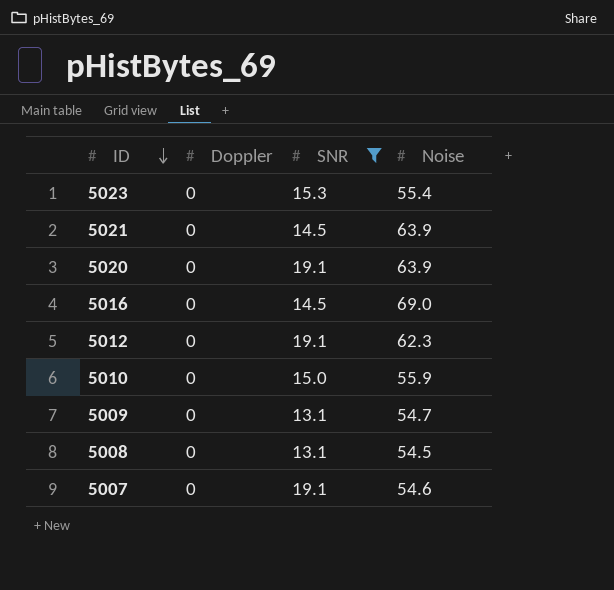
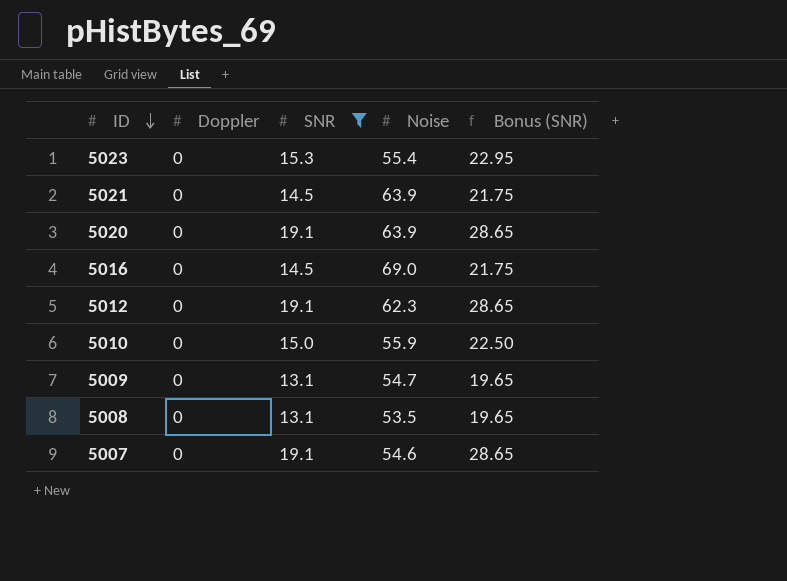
column Bonus (SNR) | formula: none -> [SNR] * 1.5
5008 | Noise: 54.5 -> 53.5

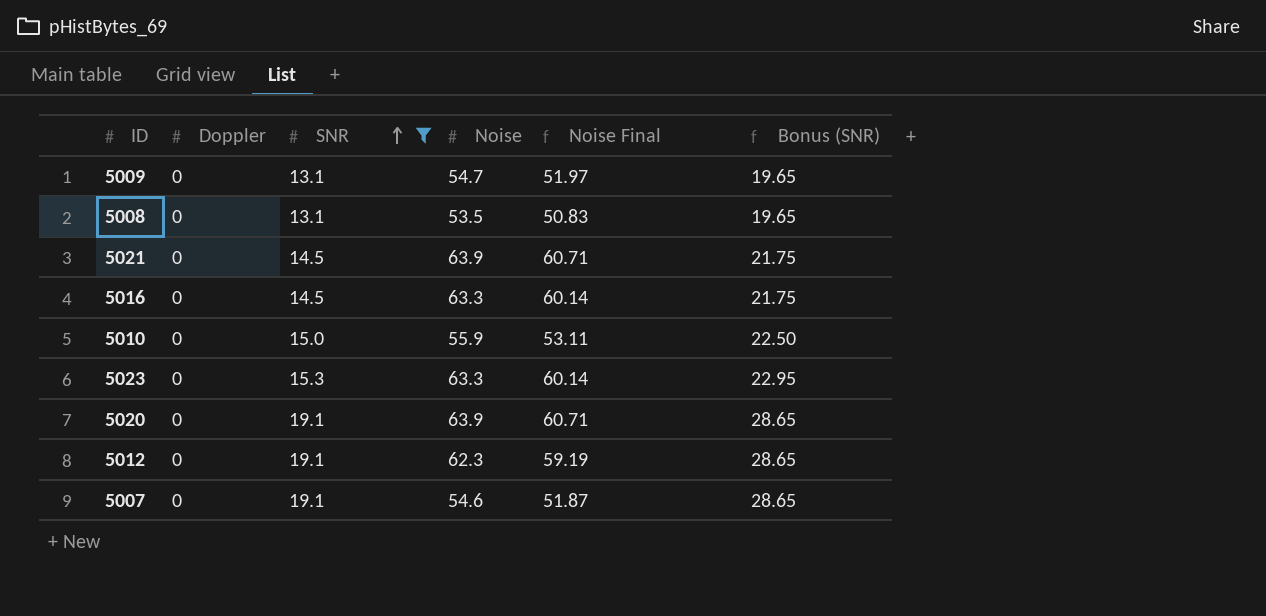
row order: ID descending -> SNR ascending
column Noise Final | formula: none -> [Noise] * 0.95
5016 | Noise: 69.0 -> 63.3
5023 | Noise: 55.4 -> 63.3

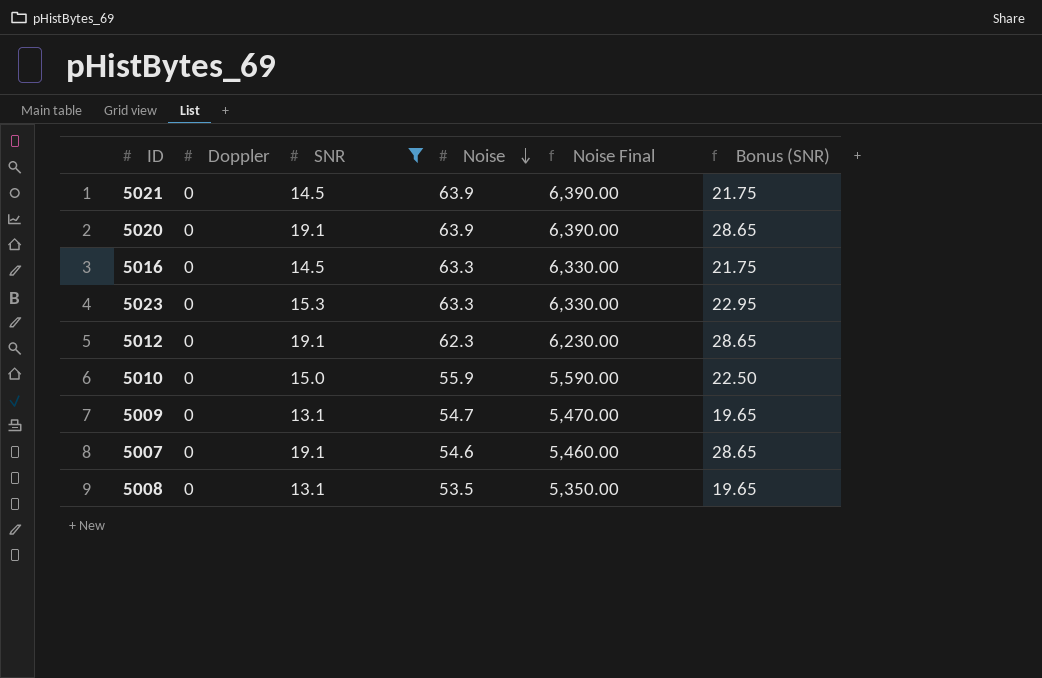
row order: SNR ascending -> Noise descending
column Noise Final | formula: [Noise] * 0.95 -> [Noise] * 100

